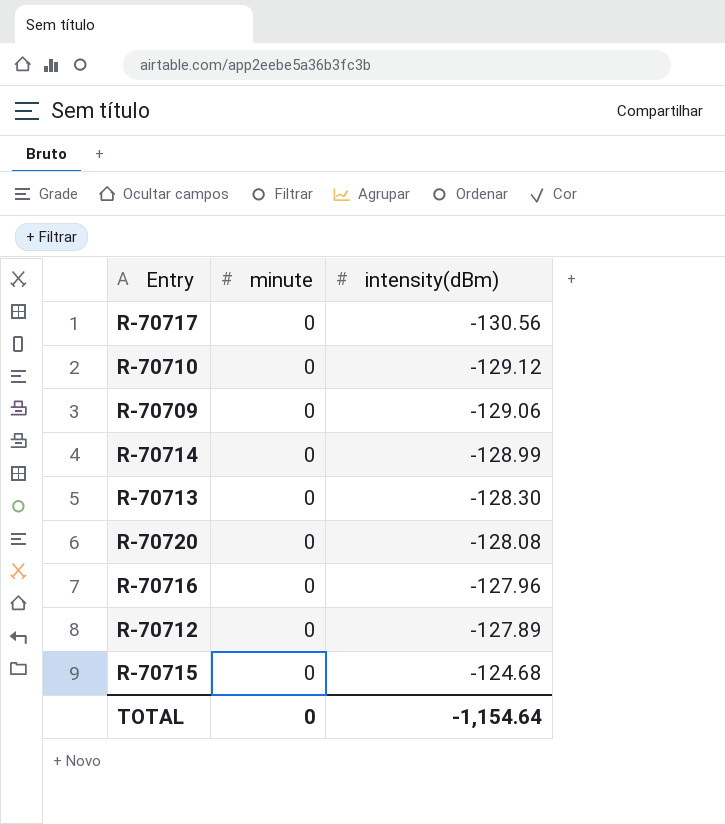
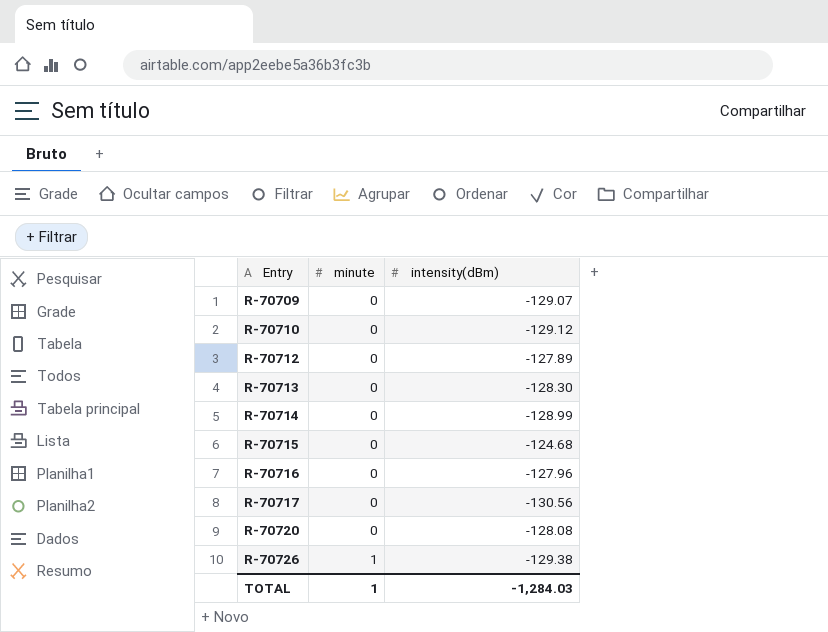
row order: intensity(dBm) ascending -> Entry ascending
R-70709 | intensity(dBm): -129.06 -> -129.07
row R-70726: none -> 1 | -129.38
TOTAL | minute: 0 -> 1
TOTAL | intensity(dBm): -1,154.64 -> -1,284.03

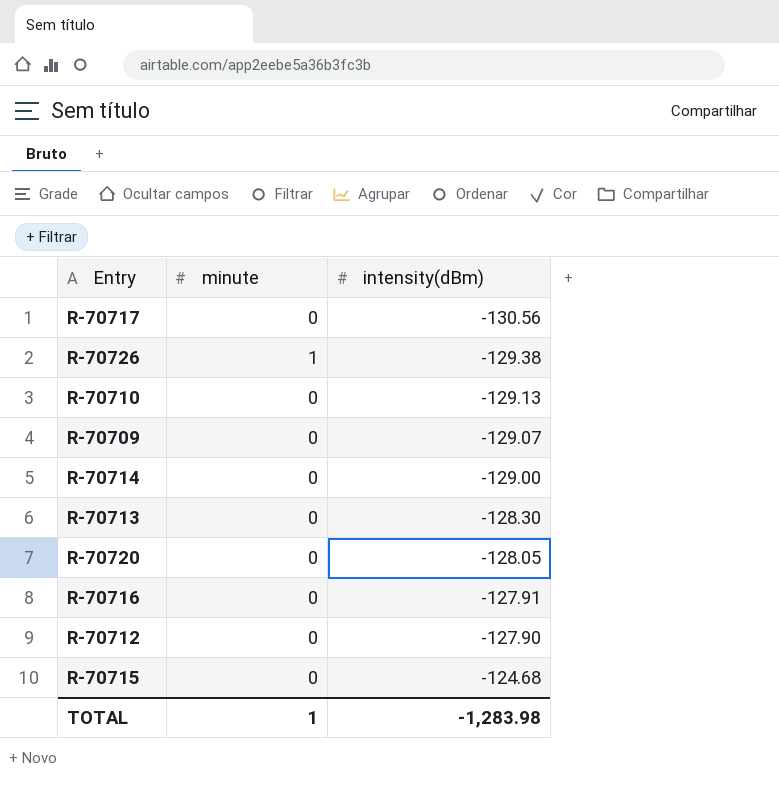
row order: Entry ascending -> intensity(dBm) ascending
R-70710 | intensity(dBm): -129.12 -> -129.13
R-70714 | intensity(dBm): -128.99 -> -129.00
R-70720 | intensity(dBm): -128.08 -> -128.05
R-70716 | intensity(dBm): -127.96 -> -127.91
R-70712 | intensity(dBm): -127.89 -> -127.90
TOTAL | intensity(dBm): -1,284.03 -> -1,283.98

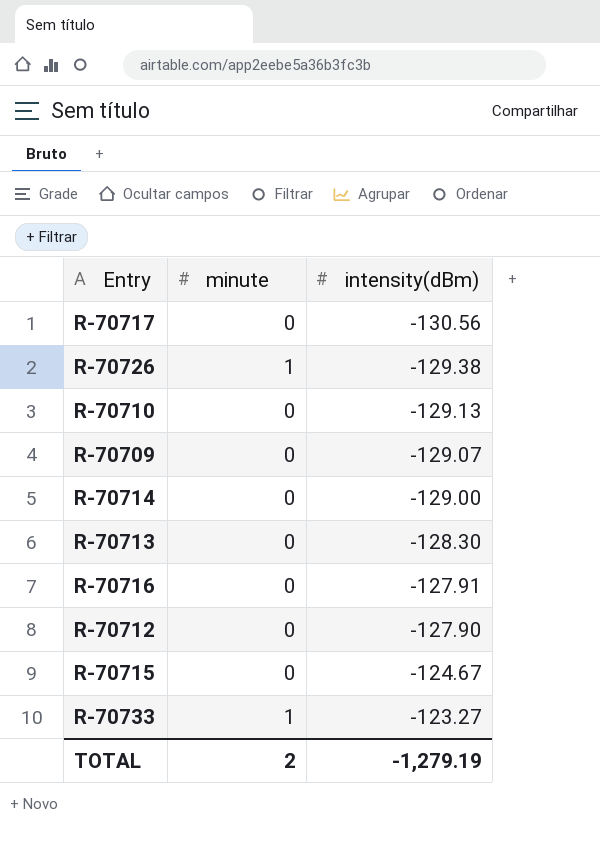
row R-70720: 0 | -128.05 -> none
R-70715 | intensity(dBm): -124.68 -> -124.67
row R-70733: none -> 1 | -123.27
TOTAL | minute: 1 -> 2
TOTAL | intensity(dBm): -1,283.98 -> -1,279.19

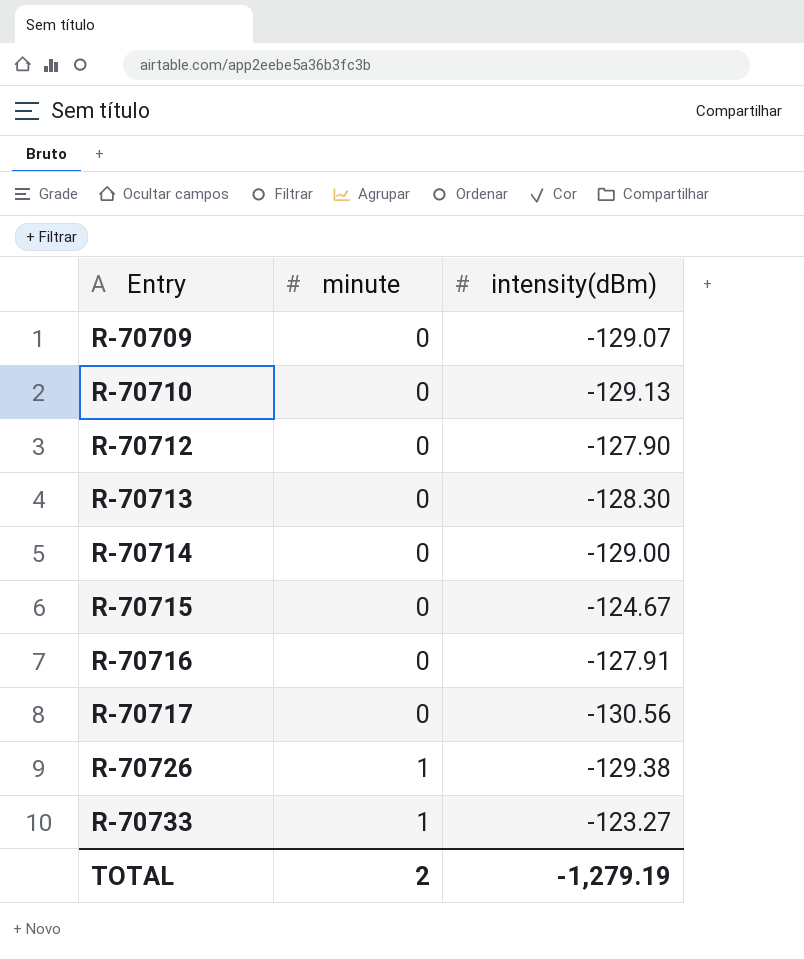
row order: intensity(dBm) ascending -> Entry ascending

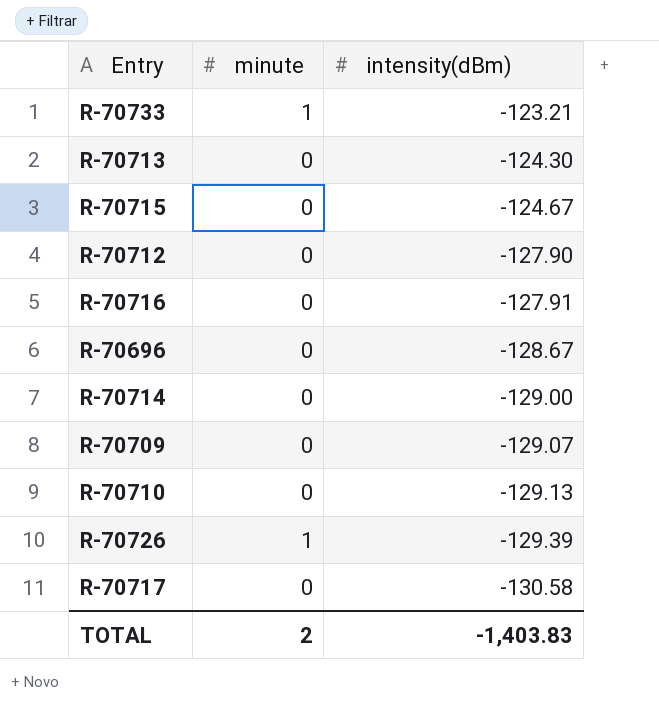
row order: Entry ascending -> intensity(dBm) descending
R-70733 | intensity(dBm): -123.27 -> -123.21
R-70713 | intensity(dBm): -128.30 -> -124.30
row R-70696: none -> 0 | -128.67
R-70726 | intensity(dBm): -129.38 -> -129.39
R-70717 | intensity(dBm): -130.56 -> -130.58
TOTAL | intensity(dBm): -1,279.19 -> -1,403.83

